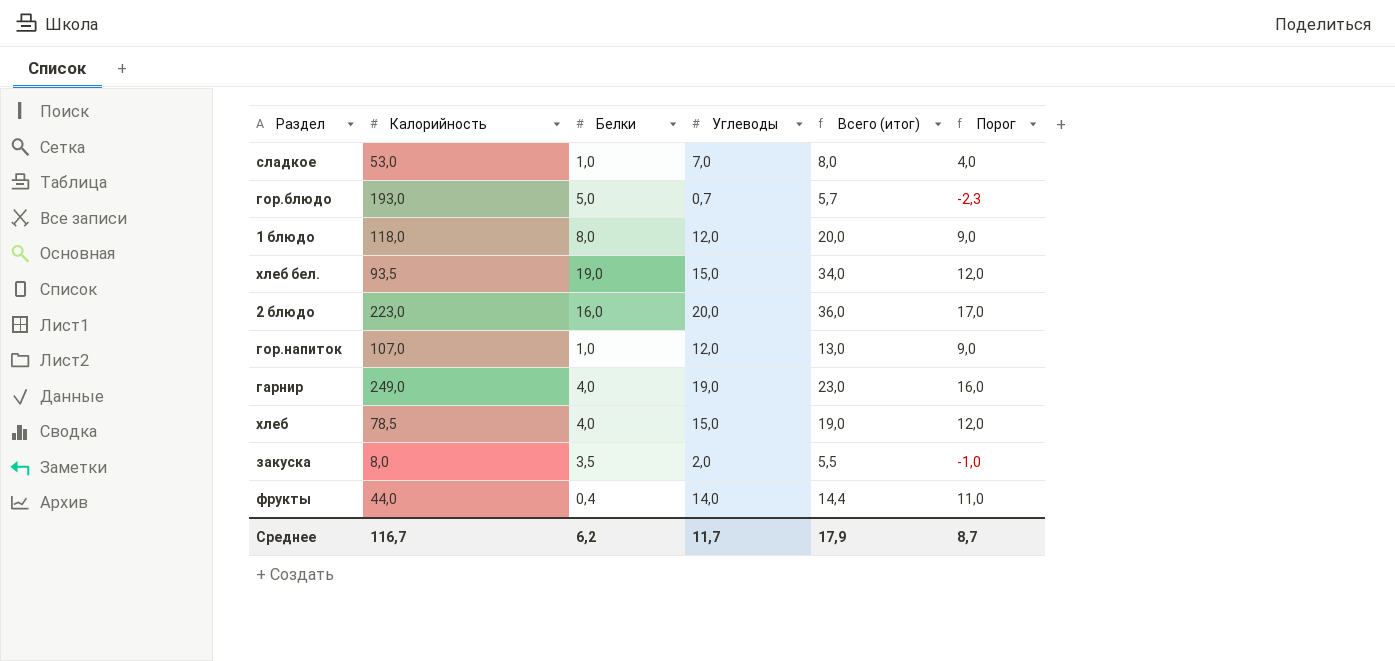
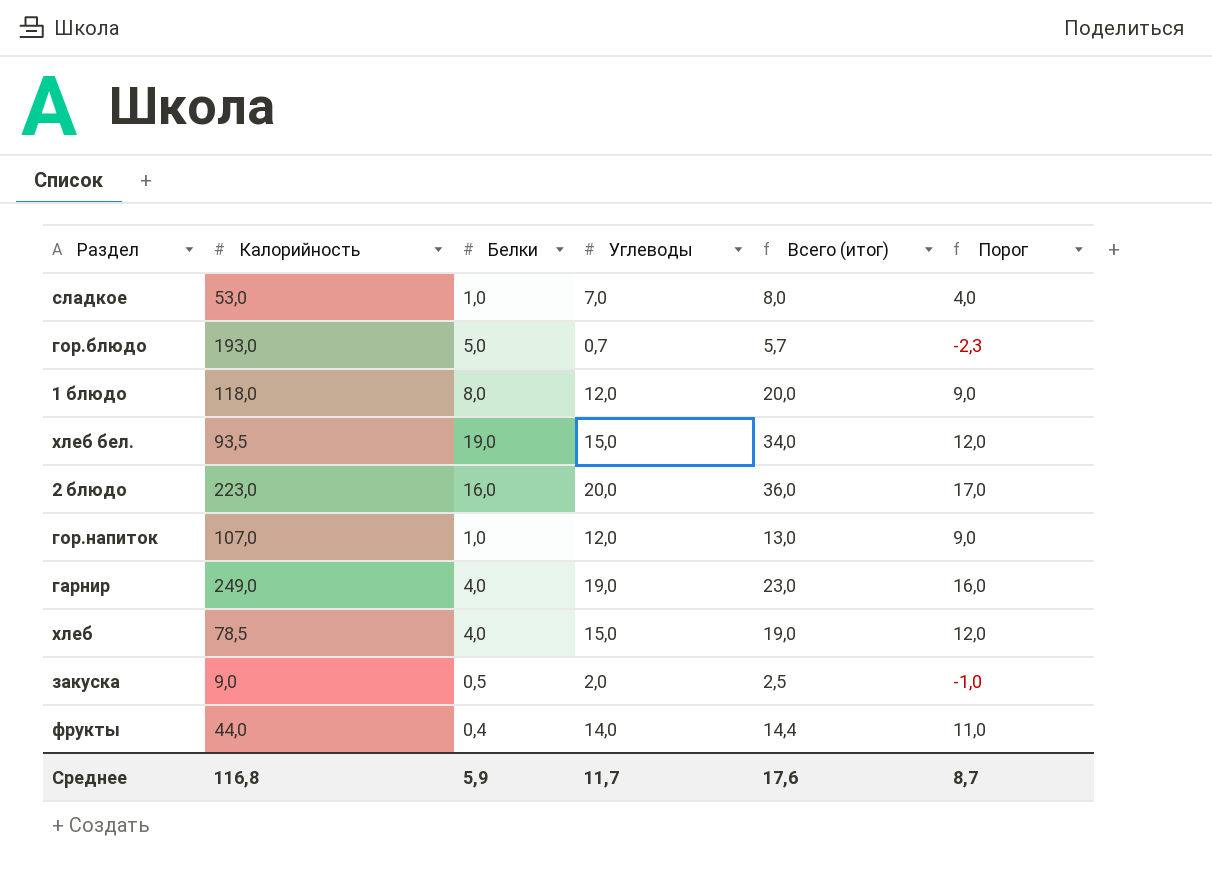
закуска | Калорийность: 8,0 -> 9,0
закуска | Белки: 3,5 -> 0,5
закуска | Всего (итог): 5,5 -> 2,5
Среднее | Калорийность: 116,7 -> 116,8
Среднее | Белки: 6,2 -> 5,9
Среднее | Всего (итог): 17,9 -> 17,6

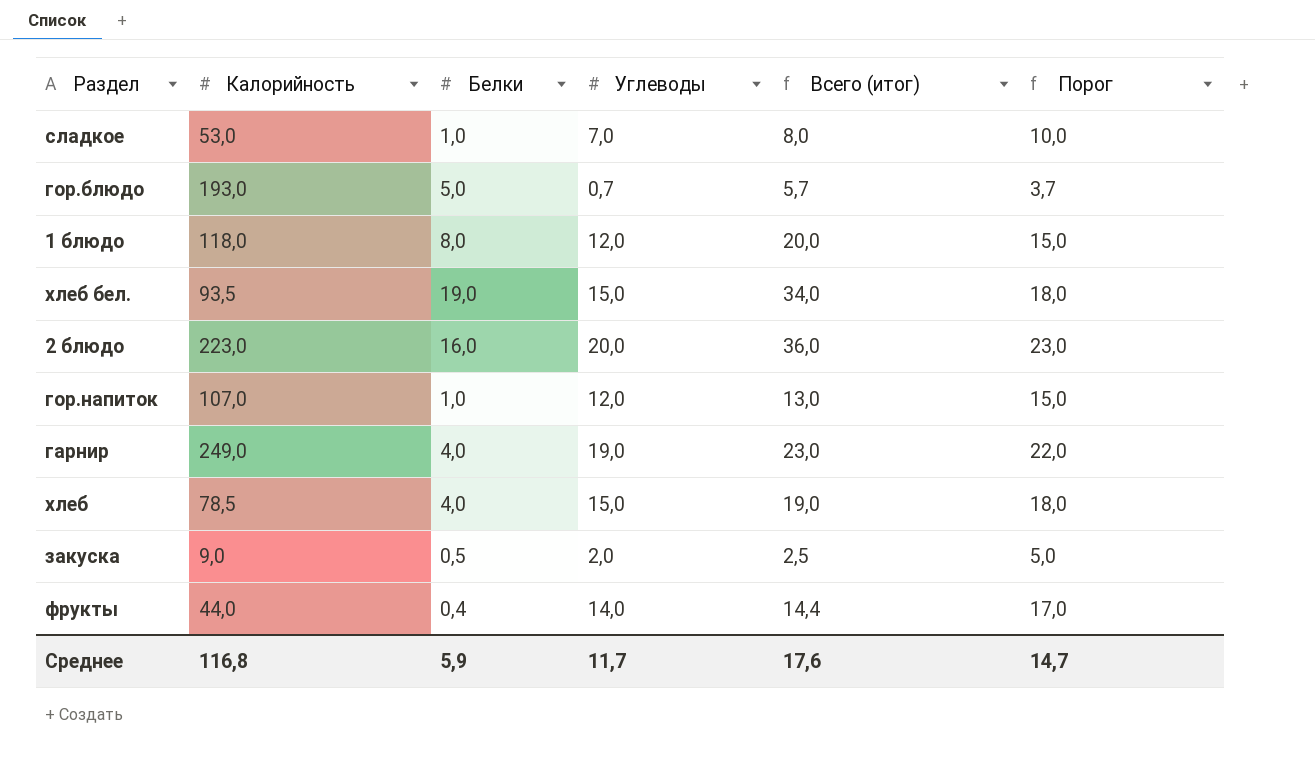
column Порог | formula: [Углеводы] - 3 -> [Углеводы] + 3
Среднее | Порог: 8,7 -> 14,7

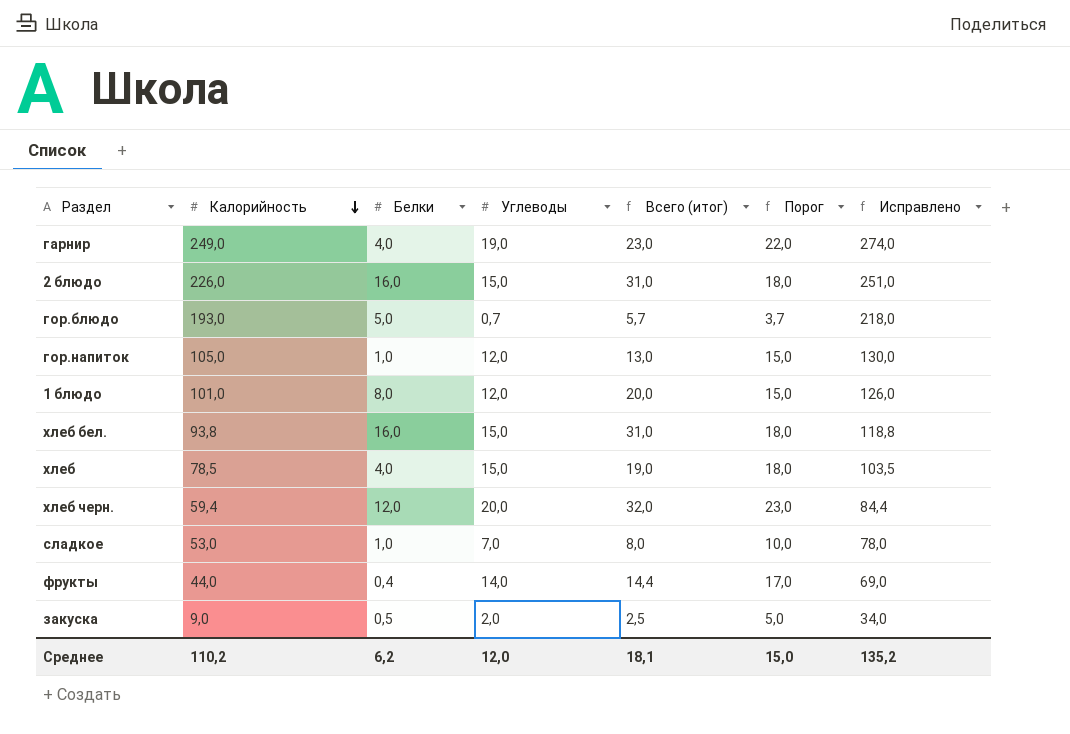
row order: none -> Калорийность descending
column Исправлено | formula: none -> [Калорийность] + 25
2 блюдо | Калорийность: 223,0 -> 226,0
2 блюдо | Углеводы: 20,0 -> 15,0
2 блюдо | Всего (итог): 36,0 -> 31,0
2 блюдо | Порог: 23,0 -> 18,0
гор.напиток | Калорийность: 107,0 -> 105,0
1 блюдо | Калорийность: 118,0 -> 101,0
хлеб бел. | Калорийность: 93,5 -> 93,8
хлеб бел. | Белки: 19,0 -> 16,0
хлеб бел. | Всего (итог): 34,0 -> 31,0
row хлеб черн.: none -> 59,4 | 12,0 | 20,0 | 32,0 | 23,0 | 84,4
Среднее | Калорийность: 116,8 -> 110,2
Среднее | Белки: 5,9 -> 6,2
Среднее | Углеводы: 11,7 -> 12,0
Среднее | Всего (итог): 17,6 -> 18,1
Среднее | Порог: 14,7 -> 15,0

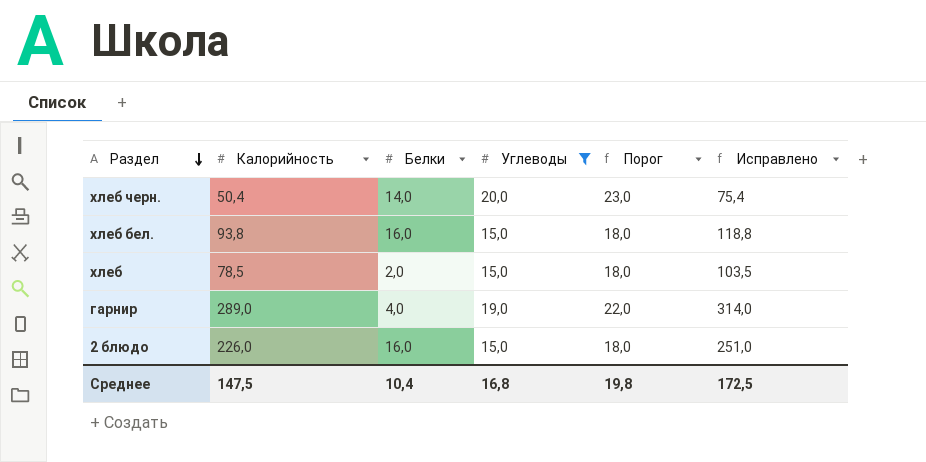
filter: none -> Углеводы >= 15,0
row order: Калорийность descending -> Раздел descending
column Всего (итог) | formula: [Белки] + [Углеводы] -> none
хлеб черн. | Калорийность: 59,4 -> 50,4
хлеб черн. | Белки: 12,0 -> 14,0
хлеб черн. | Исправлено: 84,4 -> 75,4
хлеб | Белки: 4,0 -> 2,0
гарнир | Калорийность: 249,0 -> 289,0
гарнир | Исправлено: 274,0 -> 314,0
Среднее | Калорийность: 110,2 -> 147,5
Среднее | Белки: 6,2 -> 10,4
Среднее | Углеводы: 12,0 -> 16,8
Среднее | Порог: 15,0 -> 19,8
Среднее | Исправлено: 135,2 -> 172,5

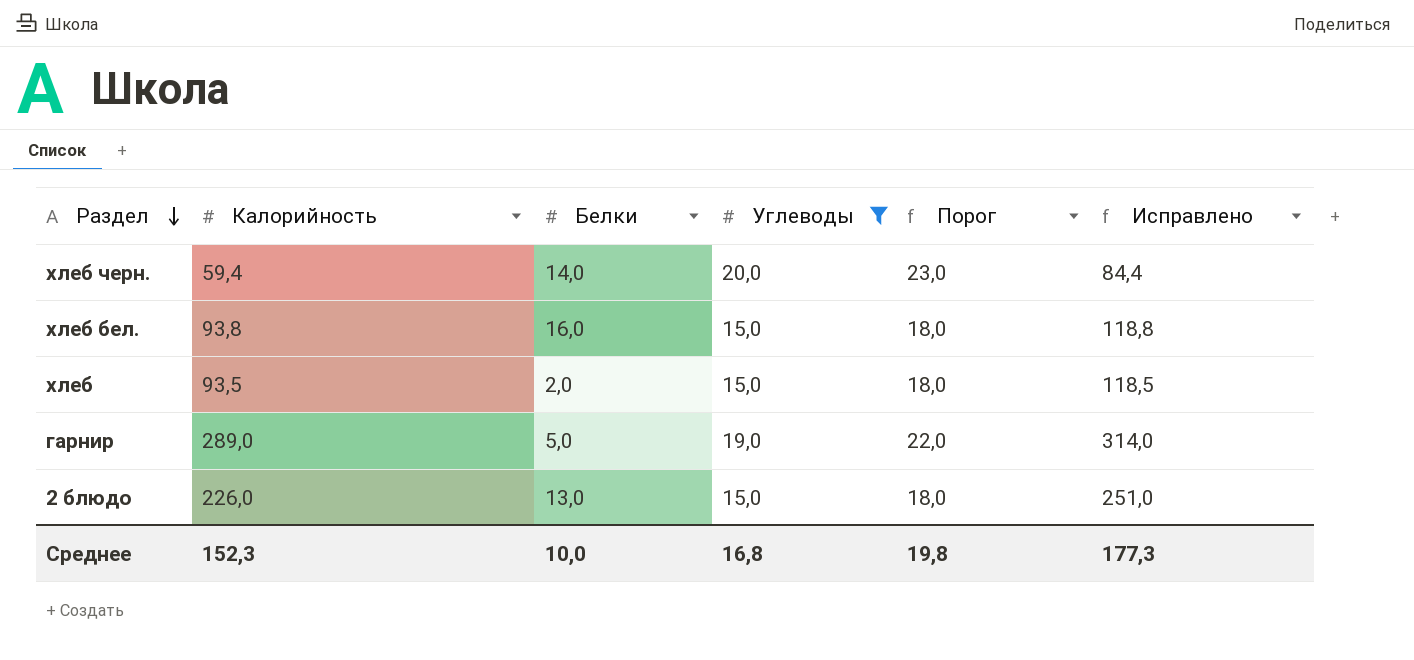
хлеб черн. | Калорийность: 50,4 -> 59,4
хлеб черн. | Исправлено: 75,4 -> 84,4
хлеб | Калорийность: 78,5 -> 93,5
хлеб | Исправлено: 103,5 -> 118,5
гарнир | Белки: 4,0 -> 5,0
2 блюдо | Белки: 16,0 -> 13,0
Среднее | Калорийность: 147,5 -> 152,3
Среднее | Белки: 10,4 -> 10,0
Среднее | Исправлено: 172,5 -> 177,3

